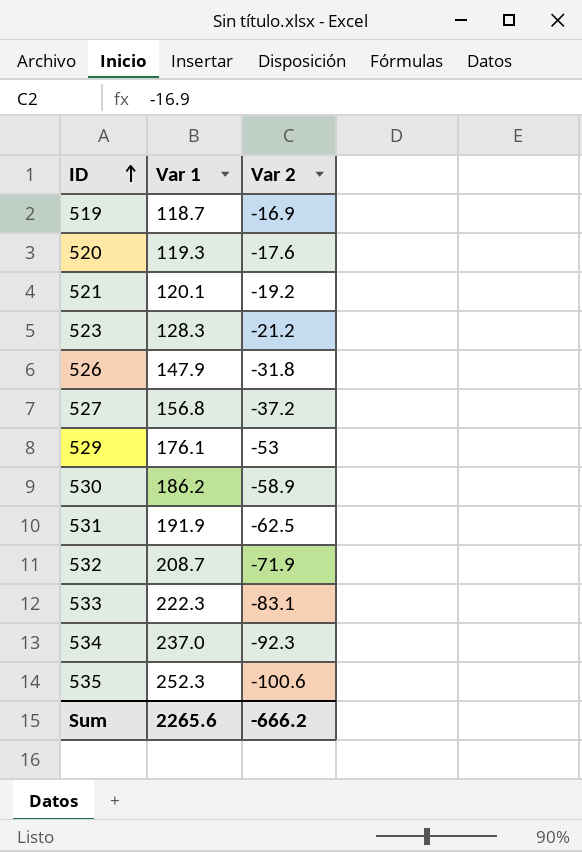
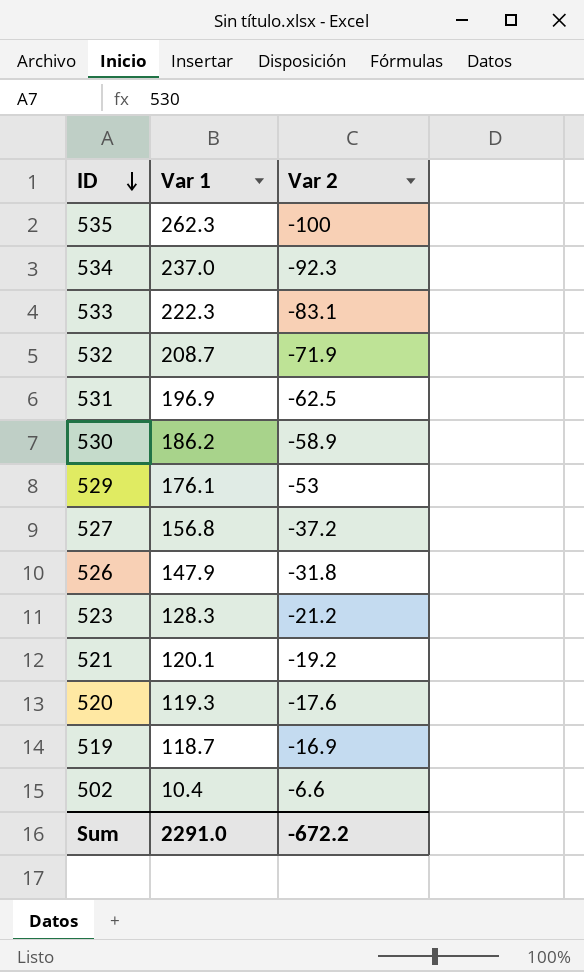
row order: ID ascending -> ID descending
535 | Var 1: 252.3 -> 262.3
535 | Var 2: -100.6 -> -100
531 | Var 1: 191.9 -> 196.9
row 502: none -> 10.4 | -6.6
Sum | Var 1: 2265.6 -> 2291.0
Sum | Var 2: -666.2 -> -672.2

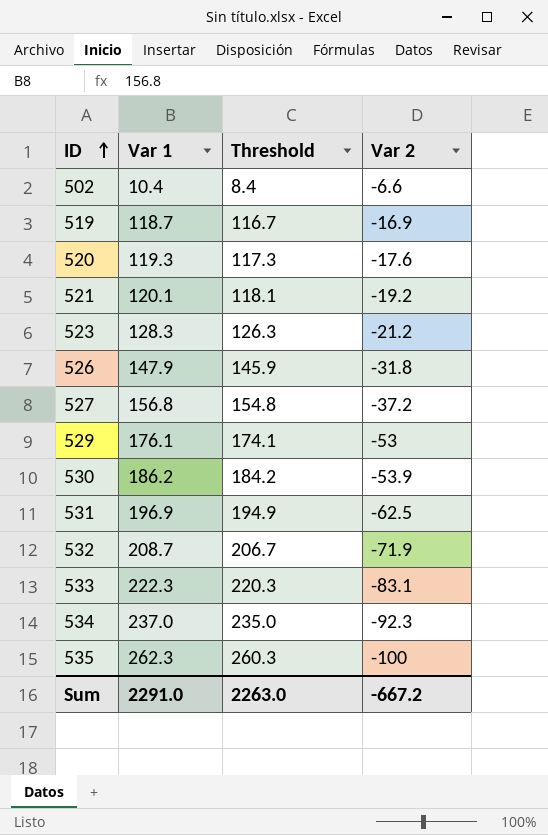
row order: ID descending -> ID ascending
column Threshold | formula: none -> [Var 1] - 2
530 | Var 2: -58.9 -> -53.9
Sum | Var 2: -672.2 -> -667.2

